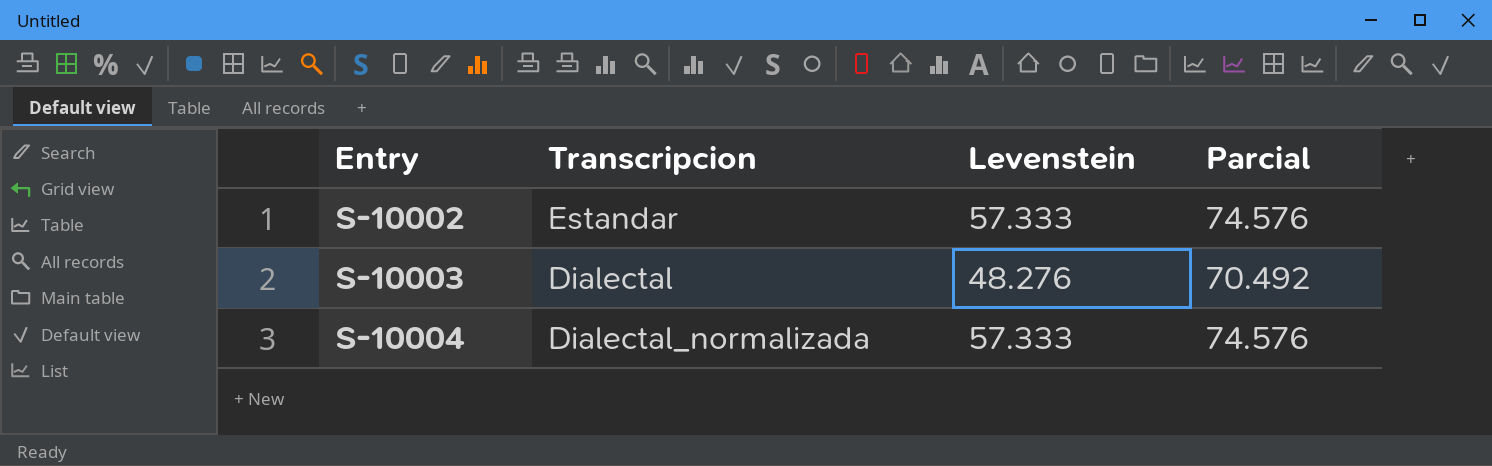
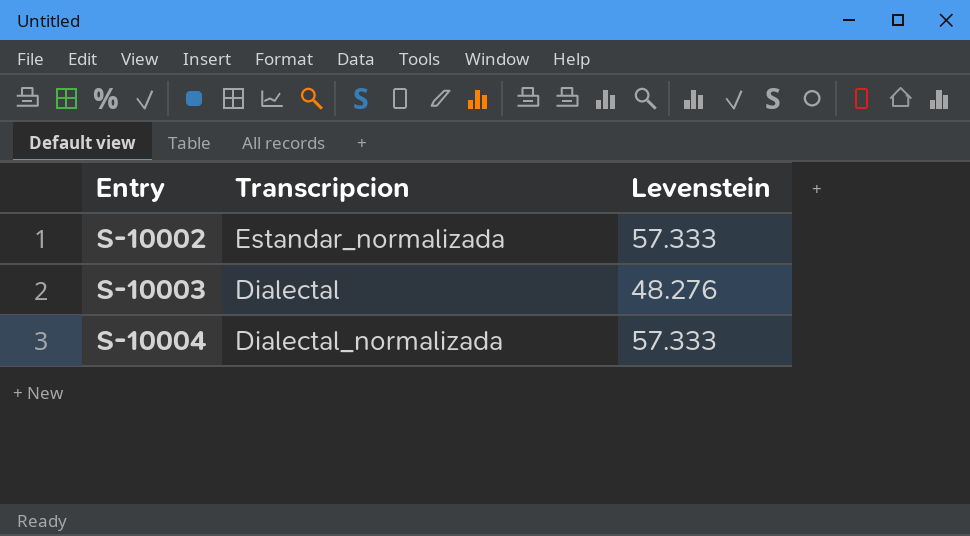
column Parcial | position: 4 -> none
S-10002 | Transcripcion: Estandar -> Estandar_normalizada

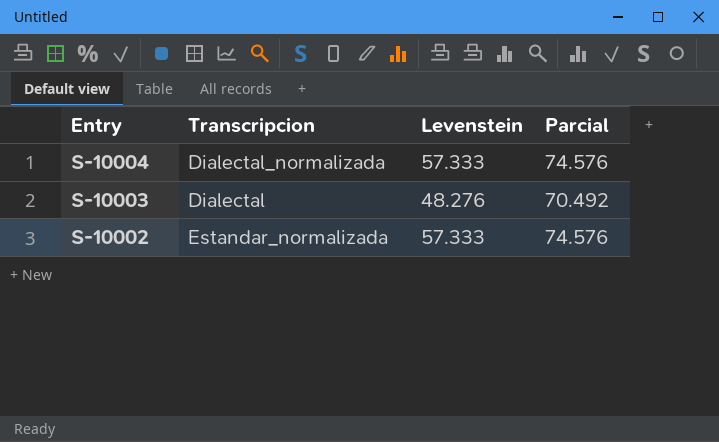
row order: Entry ascending -> Entry descending
column Parcial | position: none -> 4

